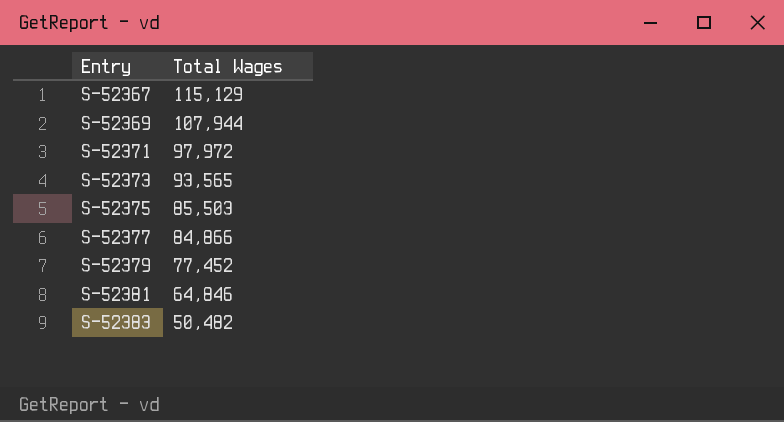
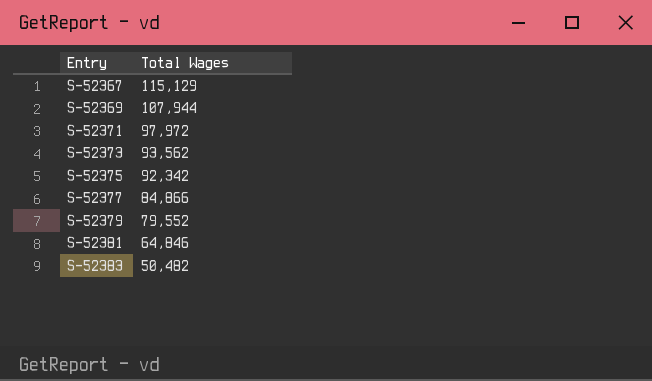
S-52373 | Total Wages: 93,565 -> 93,562
S-52375 | Total Wages: 85,503 -> 92,342
S-52379 | Total Wages: 77,452 -> 79,552

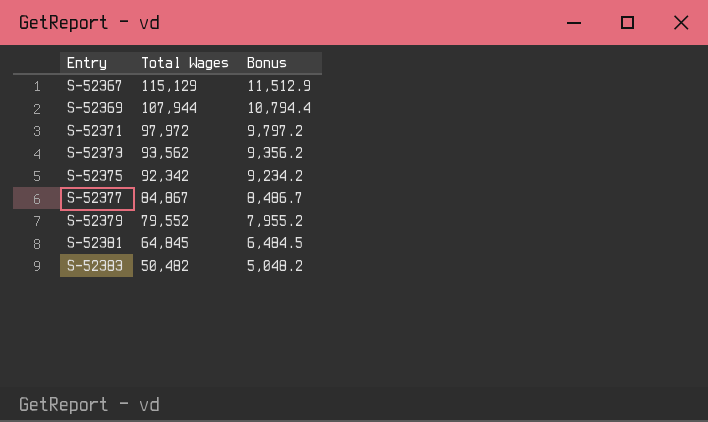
column Bonus | formula: none -> [Total Wages] * 0.1
S-52377 | Total Wages: 84,866 -> 84,867
S-52381 | Total Wages: 64,846 -> 64,845

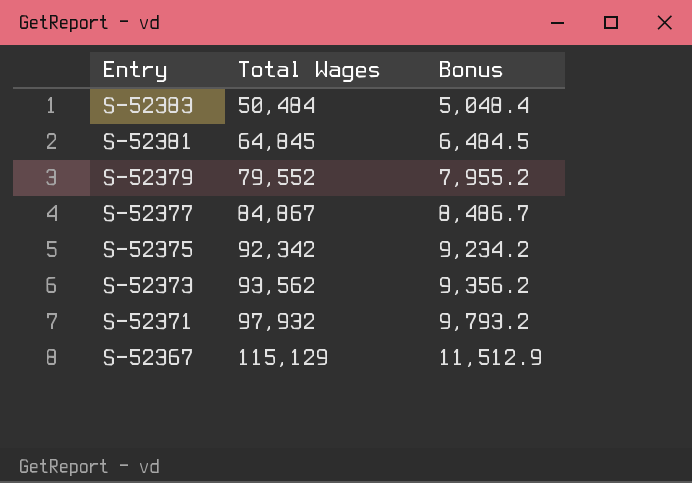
row order: Entry ascending -> Entry descending
row S-52369: 107,944 | 10,794.4 -> none
S-52383 | Total Wages: 50,482 -> 50,484
S-52383 | Bonus: 5,048.2 -> 5,048.4
S-52371 | Total Wages: 97,972 -> 97,932
S-52371 | Bonus: 9,797.2 -> 9,793.2

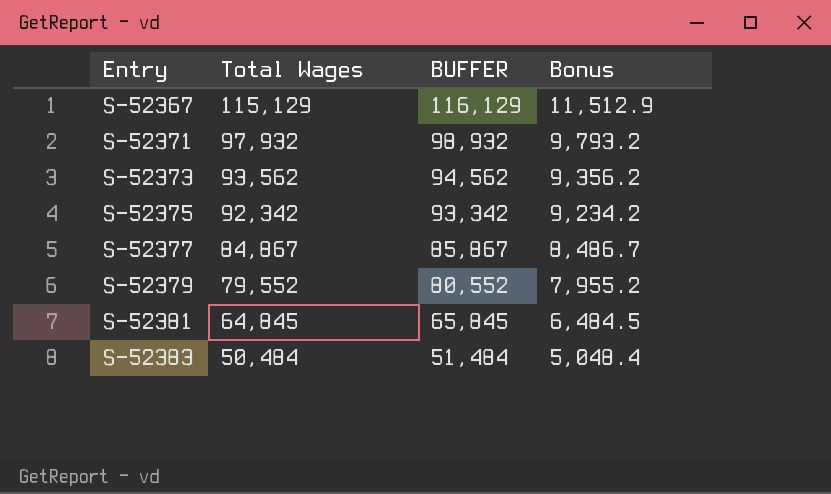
row order: Entry descending -> Entry ascending
column BUFFER | formula: none -> [Total Wages] + 1000

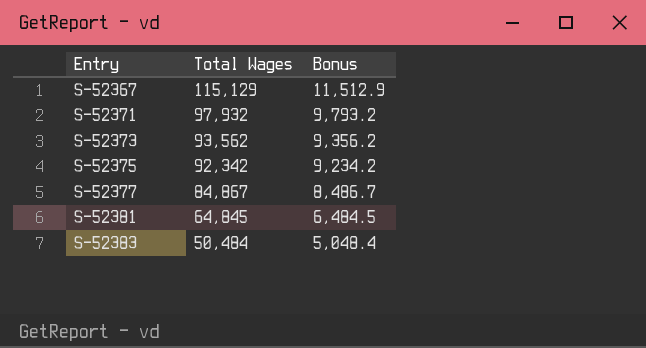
column BUFFER | formula: [Total Wages] + 1000 -> none
row S-52379: 79,552 | 80,552 | 7,955.2 -> none

